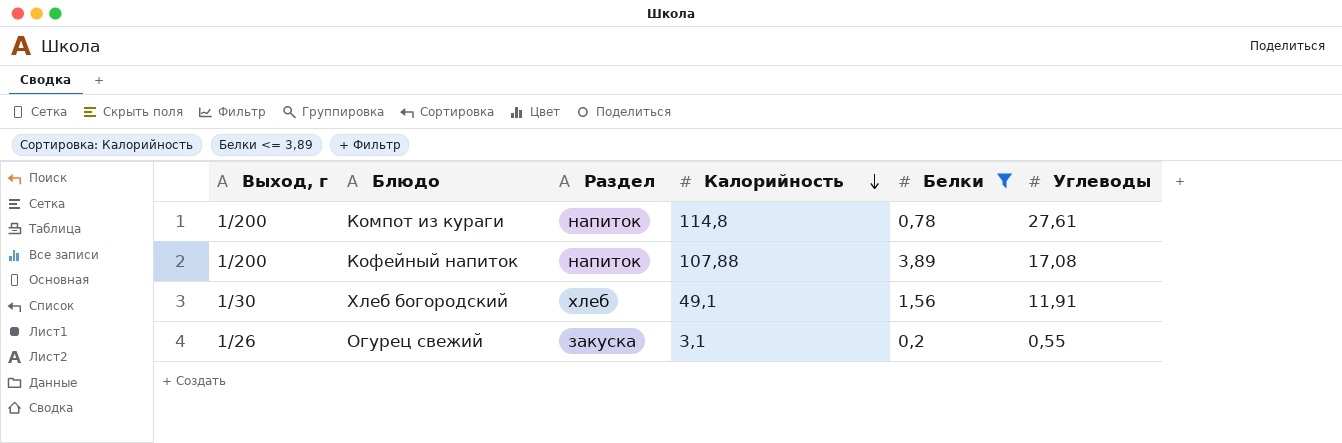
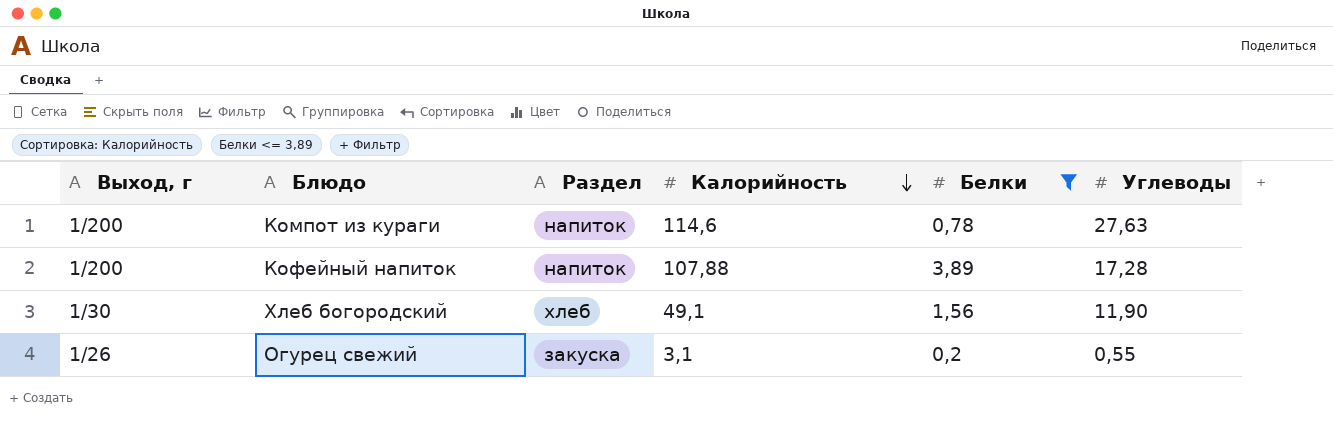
Компот из кураги | Калорийность: 114,8 -> 114,6
Компот из кураги | Углеводы: 27,61 -> 27,63
Кофейный напиток | Углеводы: 17,08 -> 17,28
Хлеб богородский | Углеводы: 11,91 -> 11,90

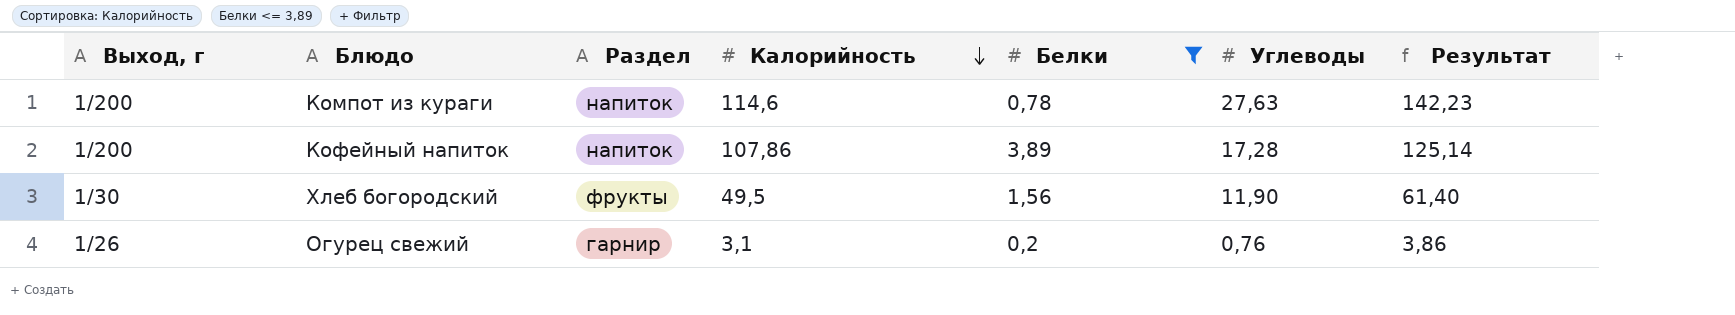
column Результат | formula: none -> [Калорийность] + [Углеводы]
Кофейный напиток | Калорийность: 107,88 -> 107,86
Хлеб богородский | Раздел: хлеб -> фрукты
Хлеб богородский | Калорийность: 49,1 -> 49,5
Огурец свежий | Раздел: закуска -> гарнир
Огурец свежий | Углеводы: 0,55 -> 0,76

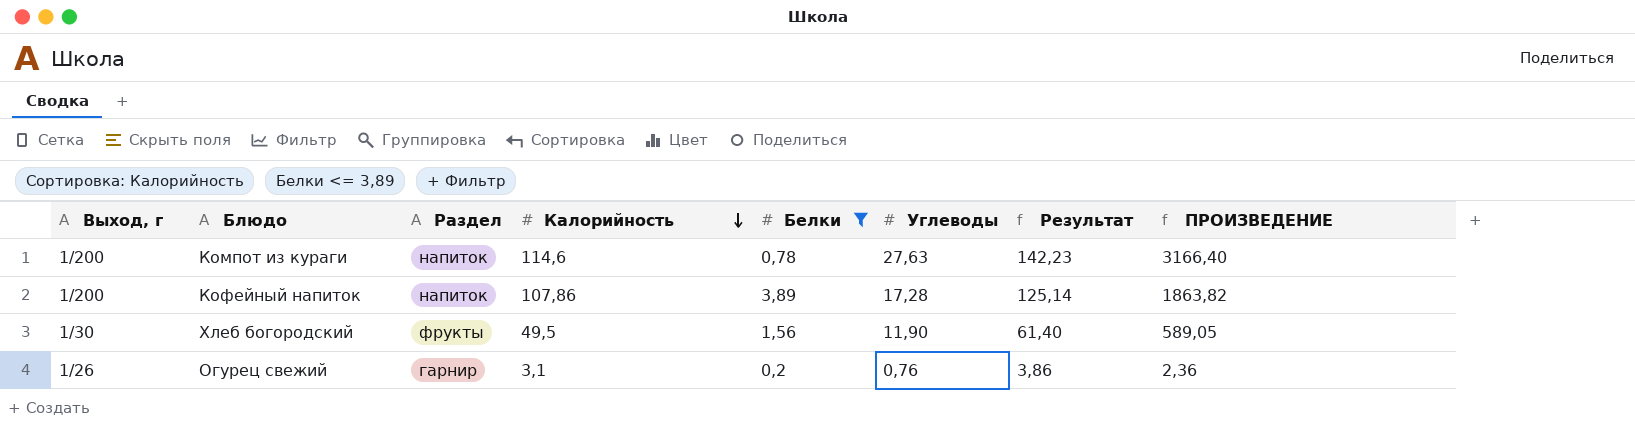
column ПРОИЗВЕДЕНИЕ | formula: none -> [Калорийность] * [Углеводы]

